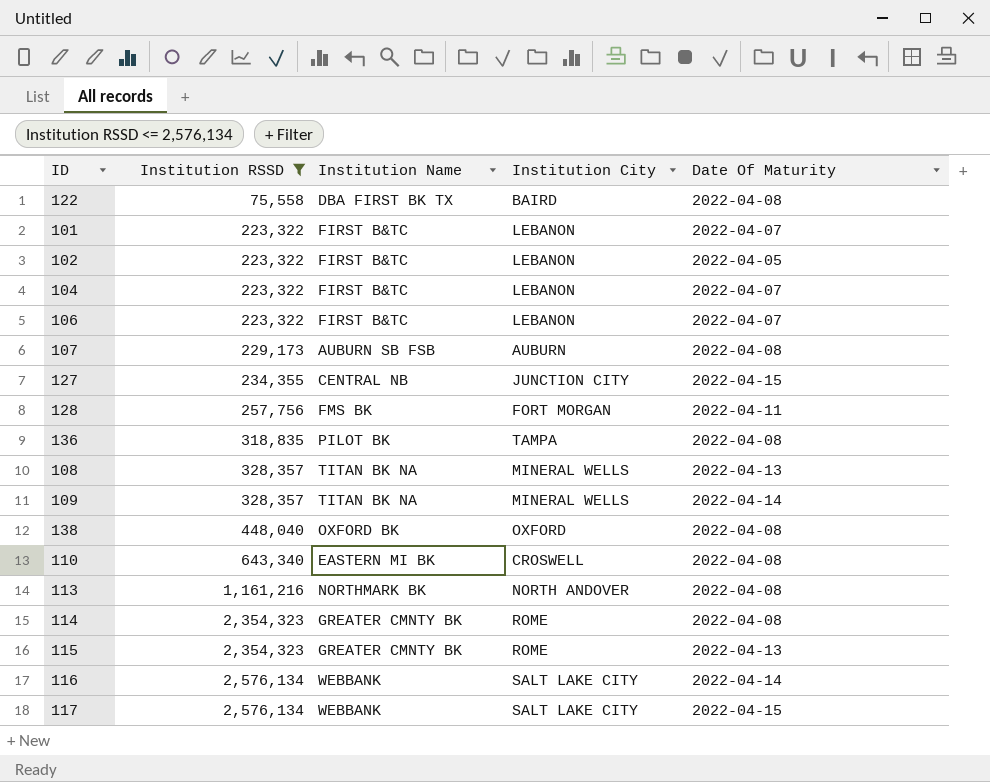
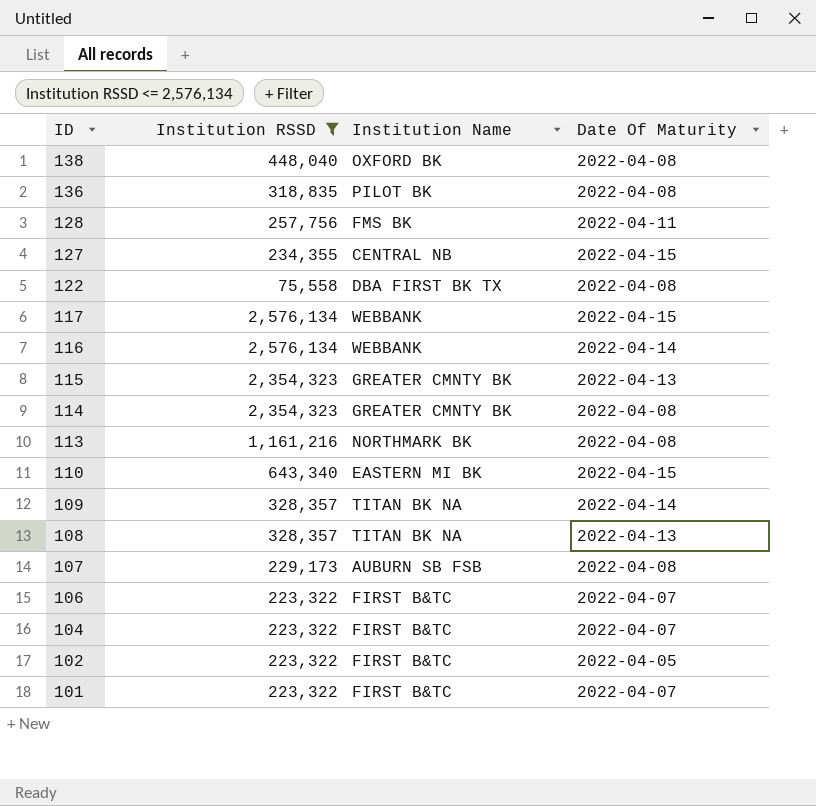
row order: Institution RSSD ascending -> ID descending
column Institution City | position: 4 -> none
110 | Date Of Maturity: 2022-04-08 -> 2022-04-15

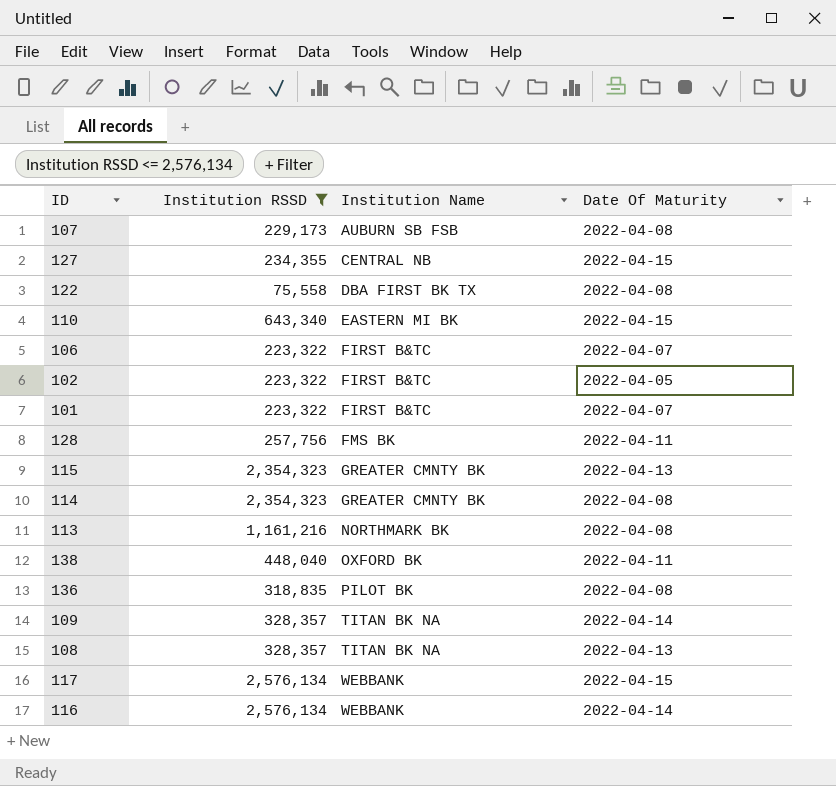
row order: ID descending -> Institution Name ascending
row 104: 223,322 | FIRST B&TC | 2022-04-07 -> none
138 | Date Of Maturity: 2022-04-08 -> 2022-04-11

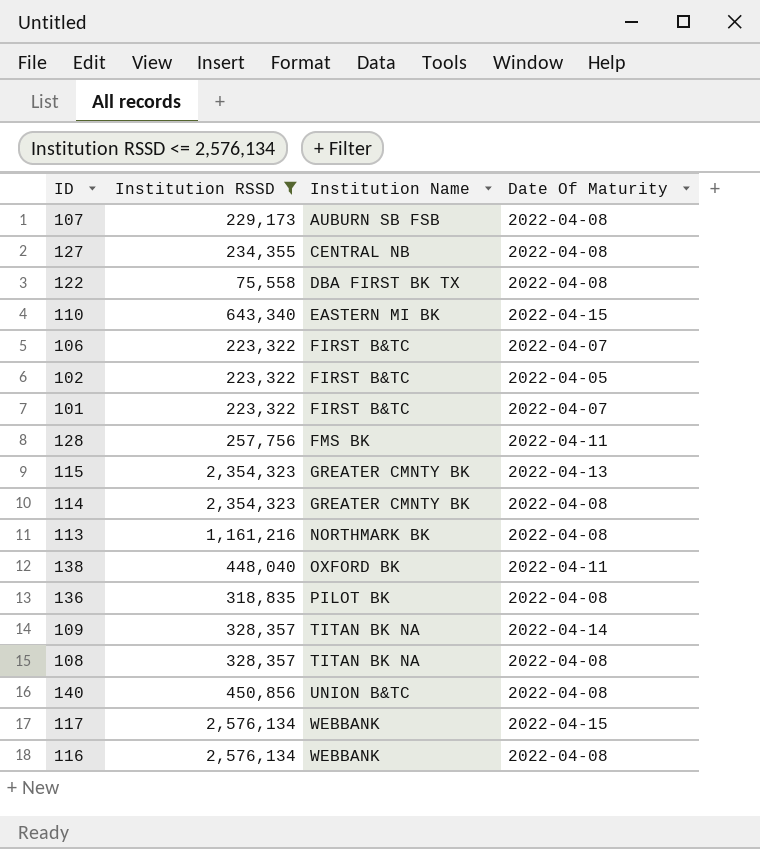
127 | Date Of Maturity: 2022-04-15 -> 2022-04-08
108 | Date Of Maturity: 2022-04-13 -> 2022-04-08
row 140: none -> 450,856 | UNION B&TC | 2022-04-08
116 | Date Of Maturity: 2022-04-14 -> 2022-04-08

